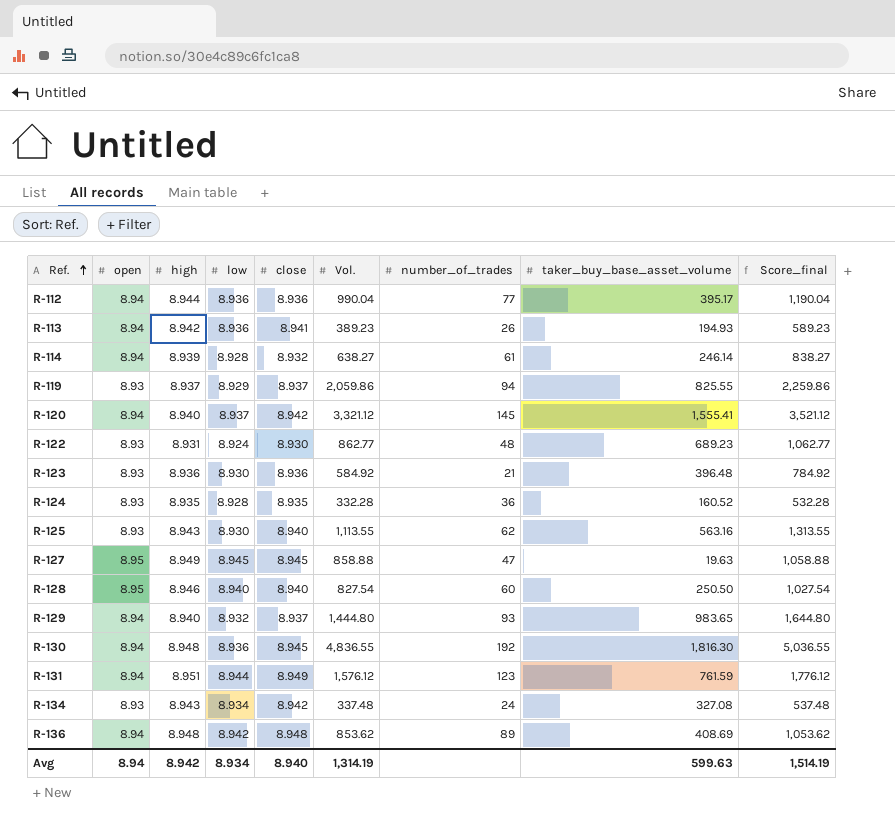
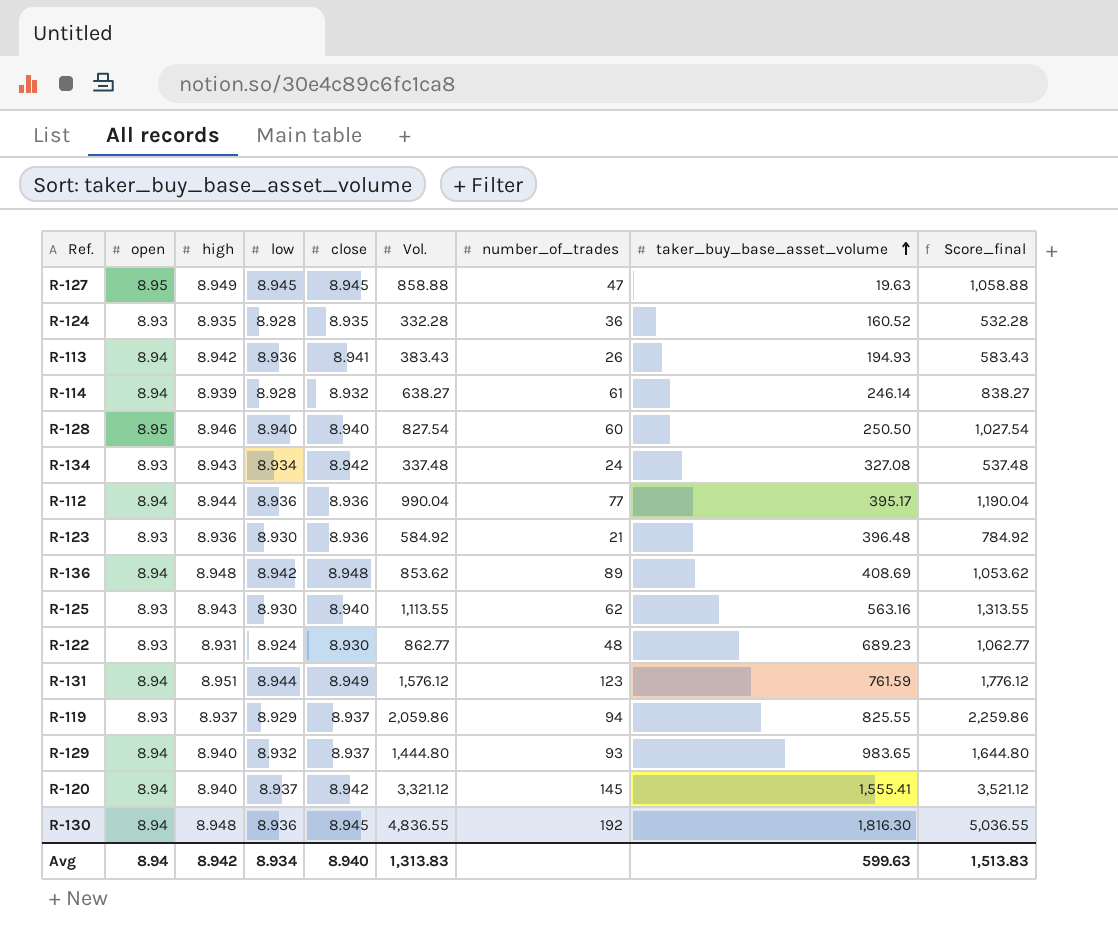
row order: Ref. ascending -> taker_buy_base_asset_volume ascending
R-113 | Vol.: 389.23 -> 383.43
R-113 | Score_final: 589.23 -> 583.43
Avg | Vol.: 1,314.19 -> 1,313.83
Avg | Score_final: 1,514.19 -> 1,513.83

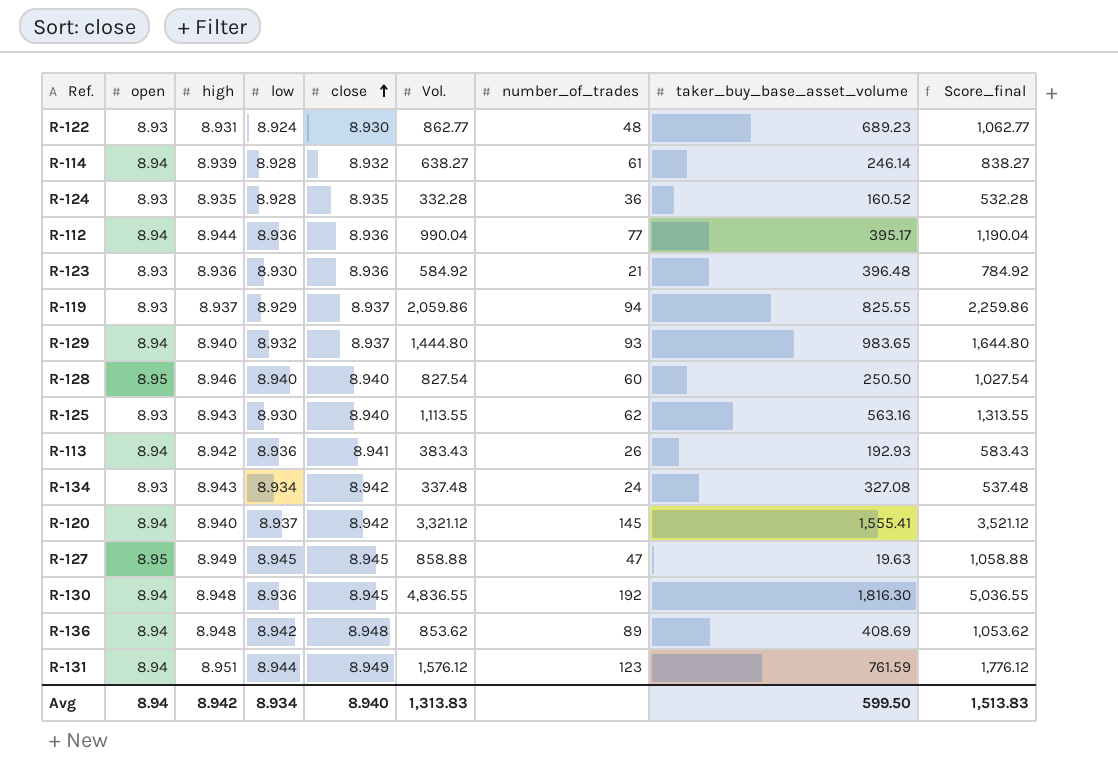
row order: taker_buy_base_asset_volume ascending -> close ascending
R-113 | taker_buy_base_asset_volume: 194.93 -> 192.93
Avg | taker_buy_base_asset_volume: 599.63 -> 599.50

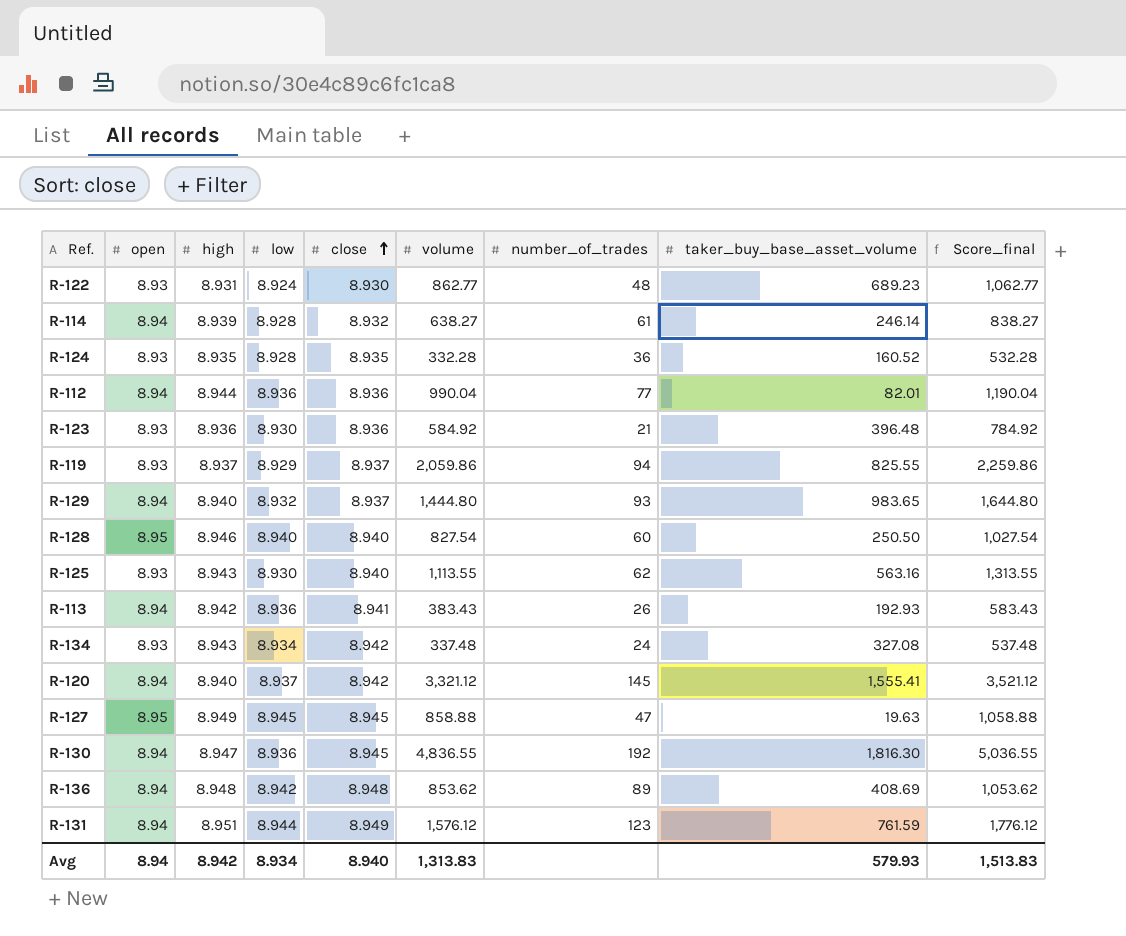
column name: Vol. -> volume
R-112 | taker_buy_base_asset_volume: 395.17 -> 82.01
R-130 | high: 8.948 -> 8.947
Avg | taker_buy_base_asset_volume: 599.50 -> 579.93

